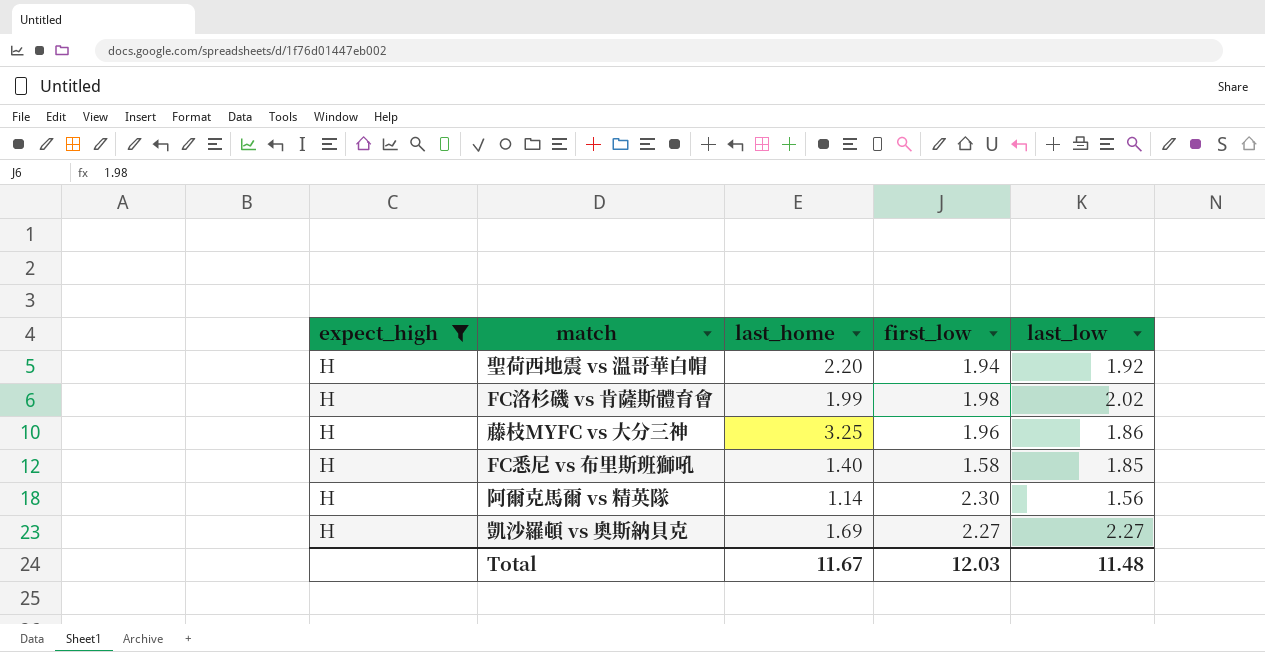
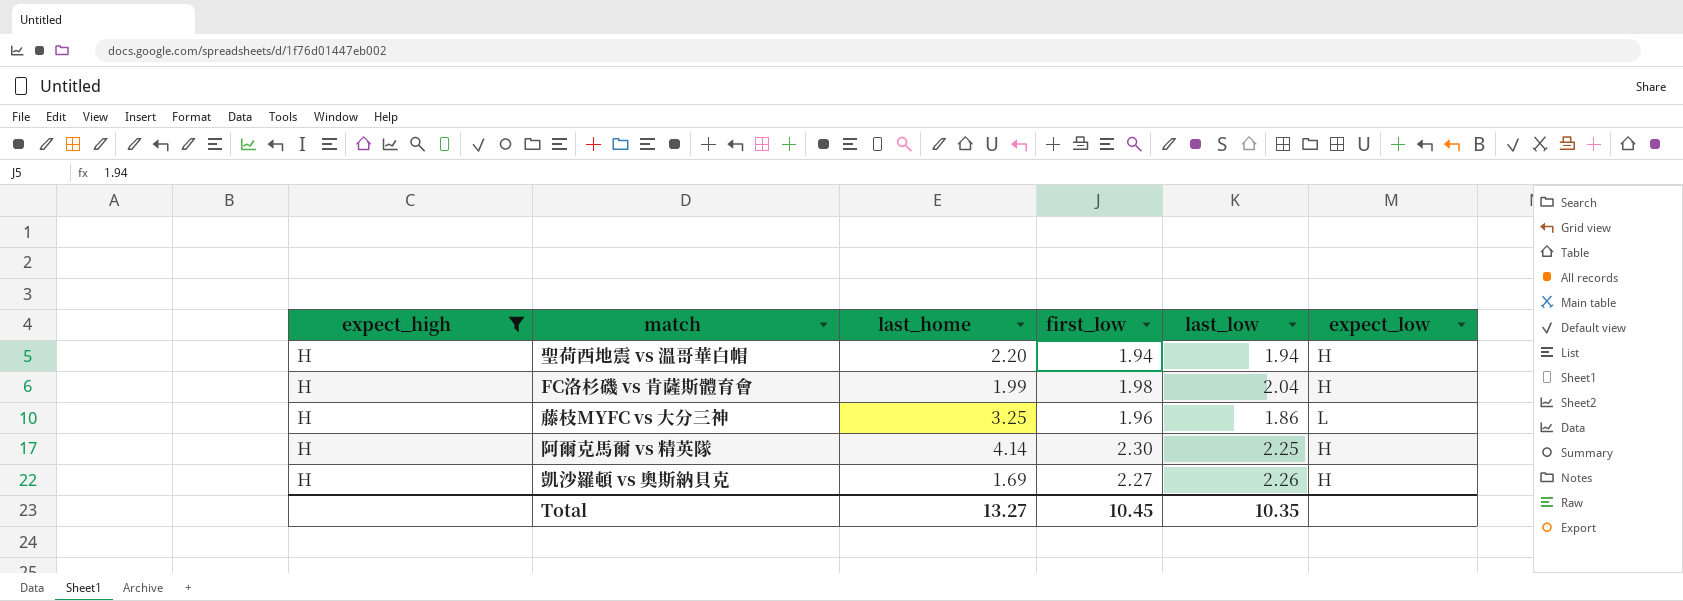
column expect_low | position: none -> 6
row FC悉尼 vs 布里斯班獅吼: H | 1.40 | 1.58 | 1.85 -> none
聖荷西地震 vs 溫哥華白帽 | last_low: 1.92 -> 1.94
FC洛杉磯 vs 肯薩斯體育會 | last_low: 2.02 -> 2.04
阿爾克馬爾 vs 精英隊 | last_home: 1.14 -> 4.14
阿爾克馬爾 vs 精英隊 | last_low: 1.56 -> 2.25
凱沙羅頓 vs 奧斯納貝克 | last_low: 2.27 -> 2.26
Total | last_home: 11.67 -> 13.27
Total | first_low: 12.03 -> 10.45
Total | last_low: 11.48 -> 10.35

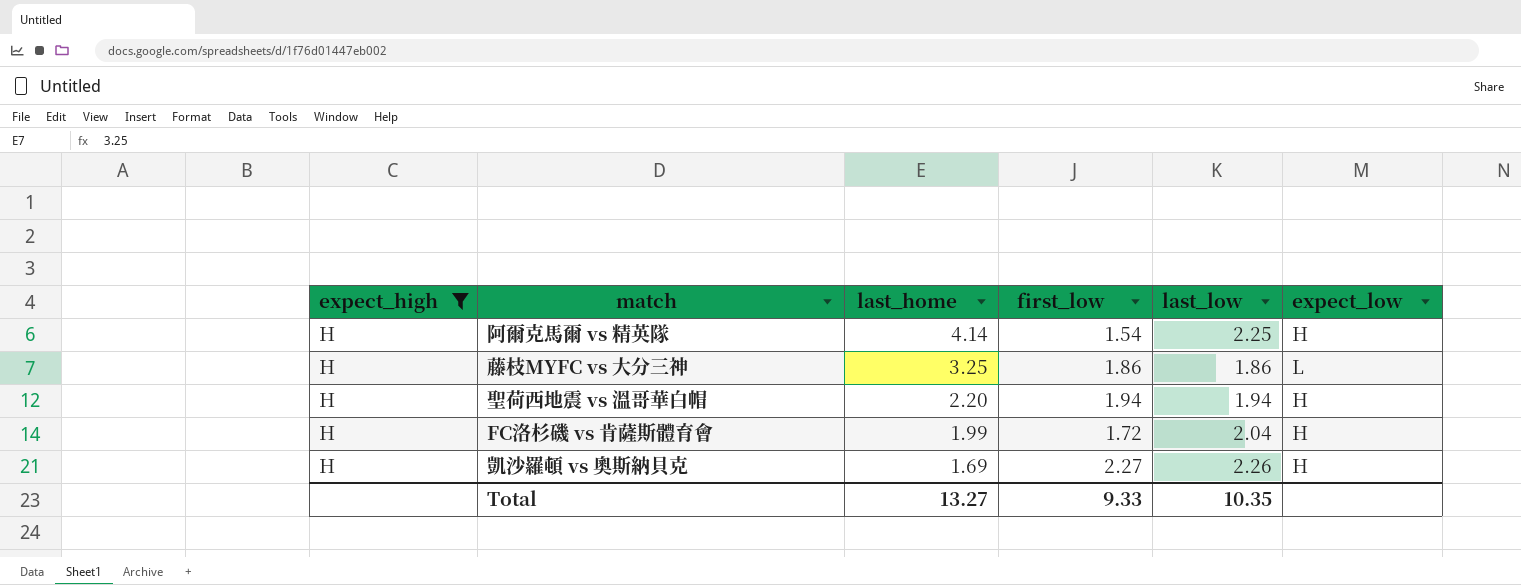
row order: none -> last_home descending
阿爾克馬爾 vs 精英隊 | first_low: 2.30 -> 1.54
藤枝MYFC vs 大分三神 | first_low: 1.96 -> 1.86
FC洛杉磯 vs 肯薩斯體育會 | first_low: 1.98 -> 1.72
Total | first_low: 10.45 -> 9.33

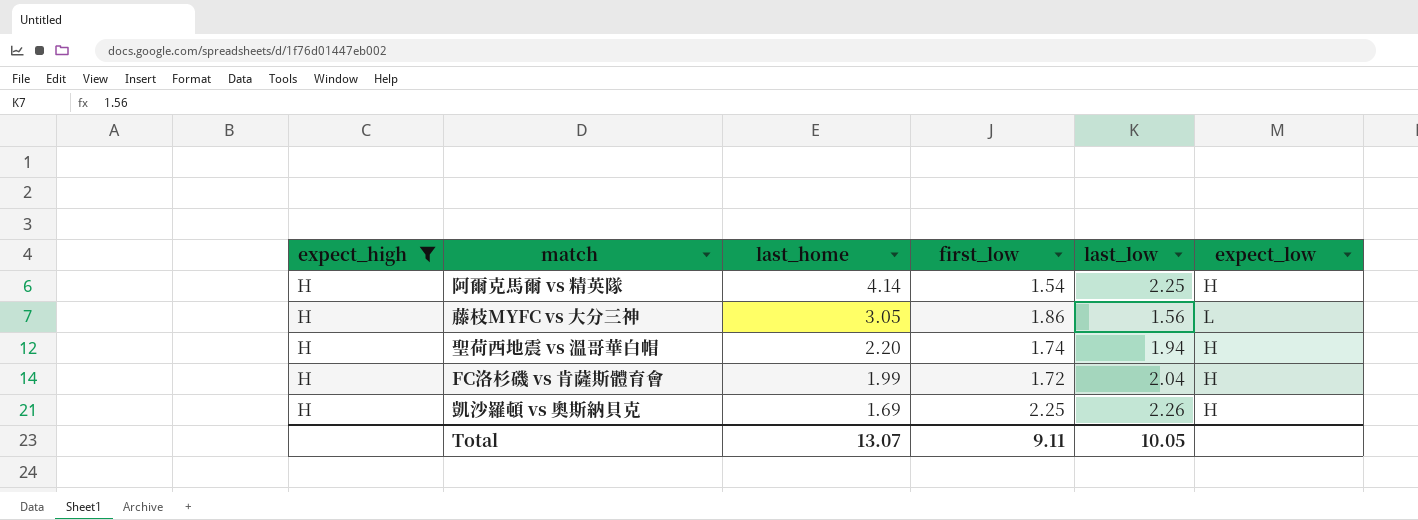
藤枝MYFC vs 大分三神 | last_home: 3.25 -> 3.05
藤枝MYFC vs 大分三神 | last_low: 1.86 -> 1.56
聖荷西地震 vs 溫哥華白帽 | first_low: 1.94 -> 1.74
凱沙羅頓 vs 奧斯納貝克 | first_low: 2.27 -> 2.25
Total | last_home: 13.27 -> 13.07
Total | first_low: 9.33 -> 9.11
Total | last_low: 10.35 -> 10.05

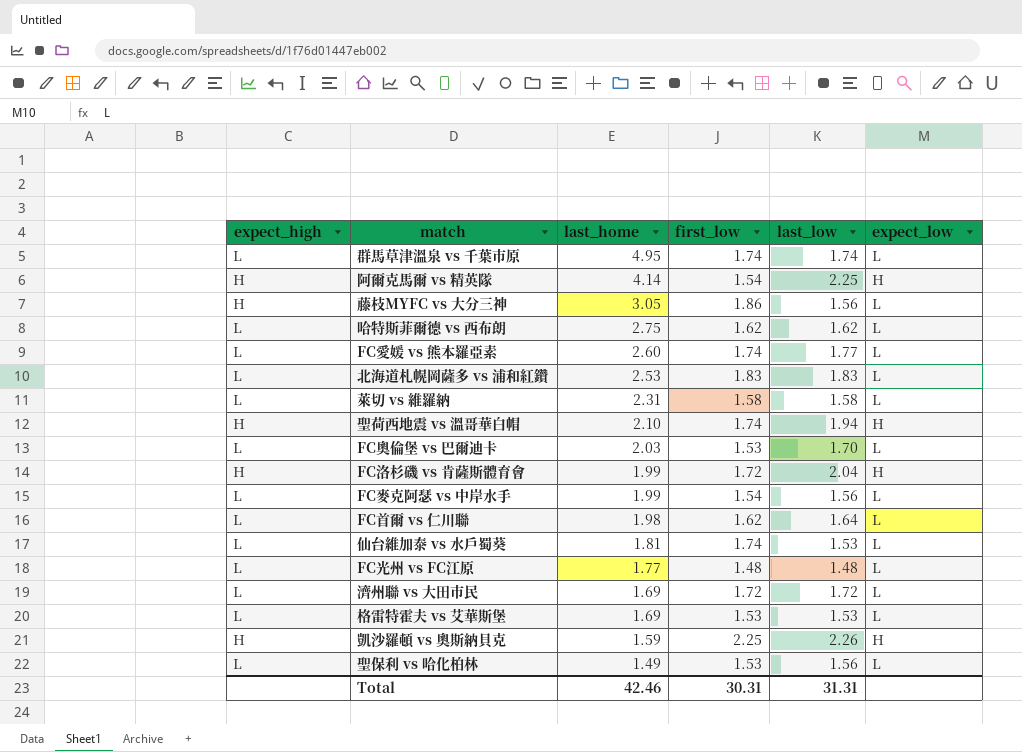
filter: expect_high = H -> none
聖荷西地震 vs 溫哥華白帽 | last_home: 2.20 -> 2.10
凱沙羅頓 vs 奧斯納貝克 | last_home: 1.69 -> 1.59
Total | last_home: 13.07 -> 42.46
Total | first_low: 9.11 -> 30.31
Total | last_low: 10.05 -> 31.31

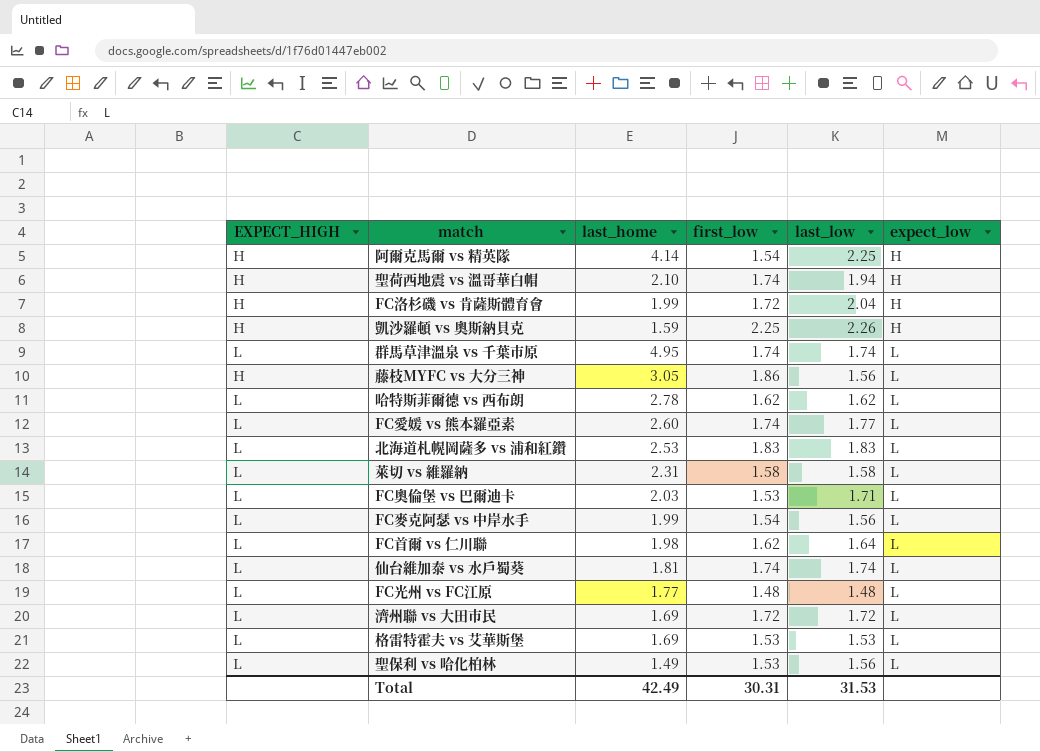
row order: last_home descending -> expect_low ascending
column name: expect_high -> EXPECT_HIGH
哈特斯菲爾德 vs 西布朗 | last_home: 2.75 -> 2.78
FC奧倫堡 vs 巴爾迪卡 | last_low: 1.70 -> 1.71
仙台維加泰 vs 水戶蜀葵 | last_low: 1.53 -> 1.74
Total | last_home: 42.46 -> 42.49
Total | last_low: 31.31 -> 31.53

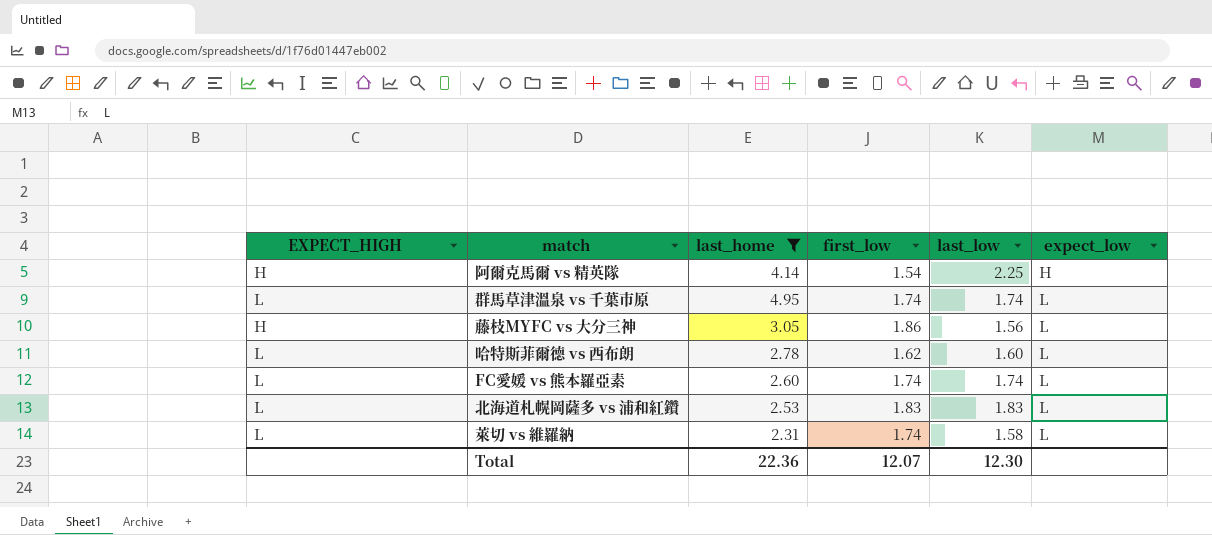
filter: none -> last_home >= 2.31
哈特斯菲爾德 vs 西布朗 | last_low: 1.62 -> 1.60
FC愛媛 vs 熊本羅亞素 | last_low: 1.77 -> 1.74
萊切 vs 維羅納 | first_low: 1.58 -> 1.74
Total | last_home: 42.49 -> 22.36
Total | first_low: 30.31 -> 12.07
Total | last_low: 31.53 -> 12.30

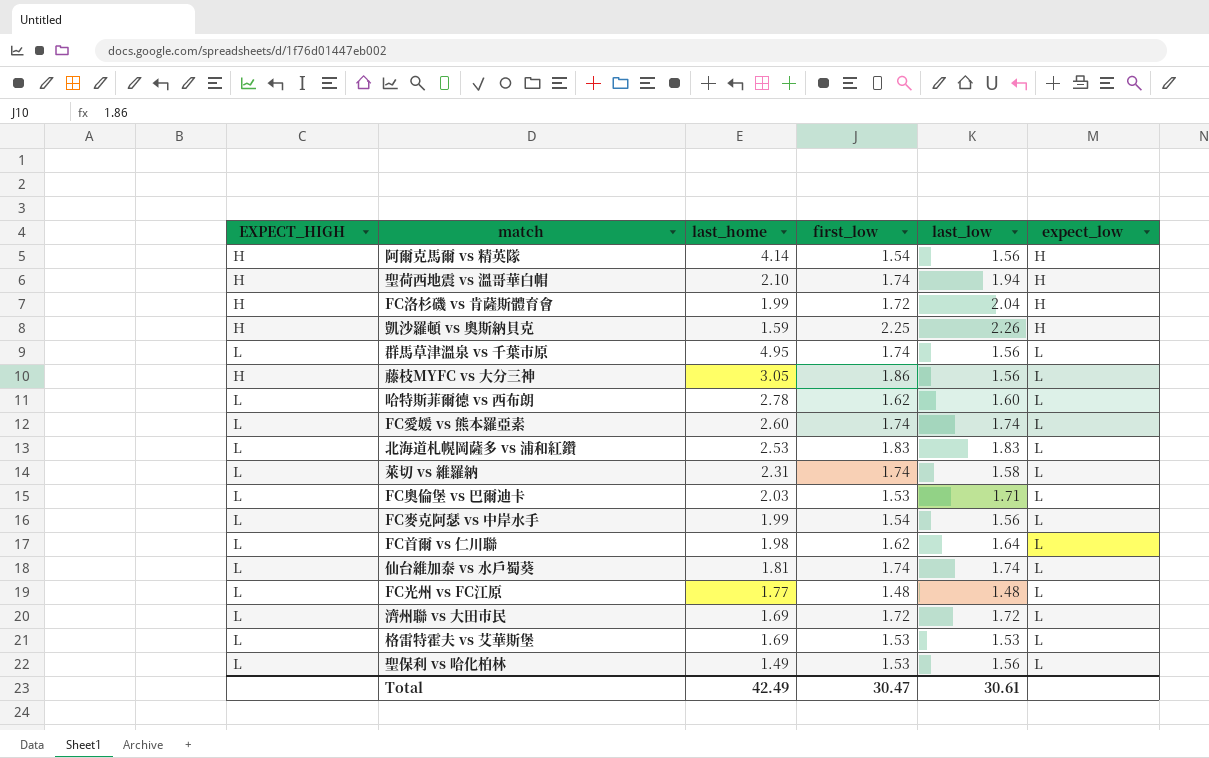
filter: last_home >= 2.31 -> none
阿爾克馬爾 vs 精英隊 | last_low: 2.25 -> 1.56
群馬草津溫泉 vs 千葉市原 | last_low: 1.74 -> 1.56
Total | last_home: 22.36 -> 42.49
Total | first_low: 12.07 -> 30.47
Total | last_low: 12.30 -> 30.61

